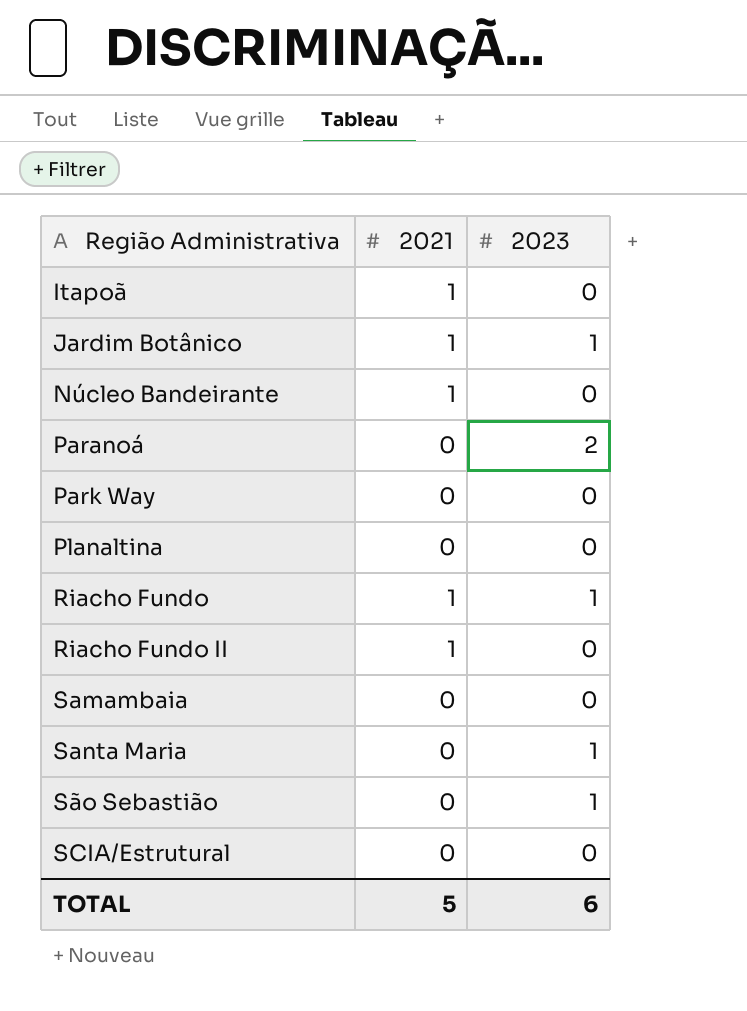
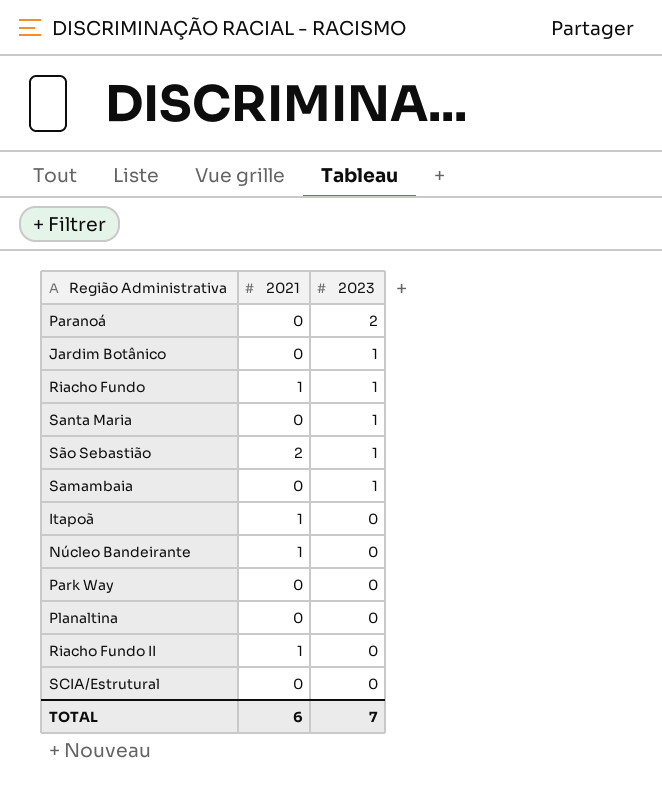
row order: Região Administrativa ascending -> 2023 descending
Jardim Botânico | 2021: 1 -> 0
São Sebastião | 2021: 0 -> 2
Samambaia | 2023: 0 -> 1
TOTAL | 2021: 5 -> 6
TOTAL | 2023: 6 -> 7

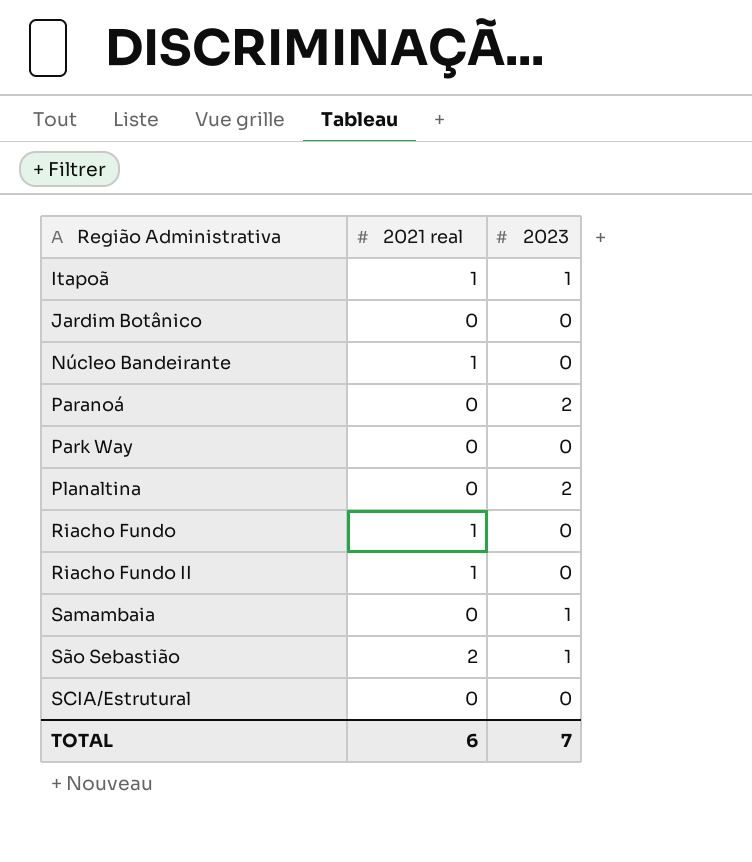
row order: 2023 descending -> Região Administrativa ascending
column name: 2021 -> 2021 real
row Santa Maria: 0 | 1 -> none
Itapoã | 2023: 0 -> 1
Jardim Botânico | 2023: 1 -> 0
Planaltina | 2023: 0 -> 2
Riacho Fundo | 2023: 1 -> 0

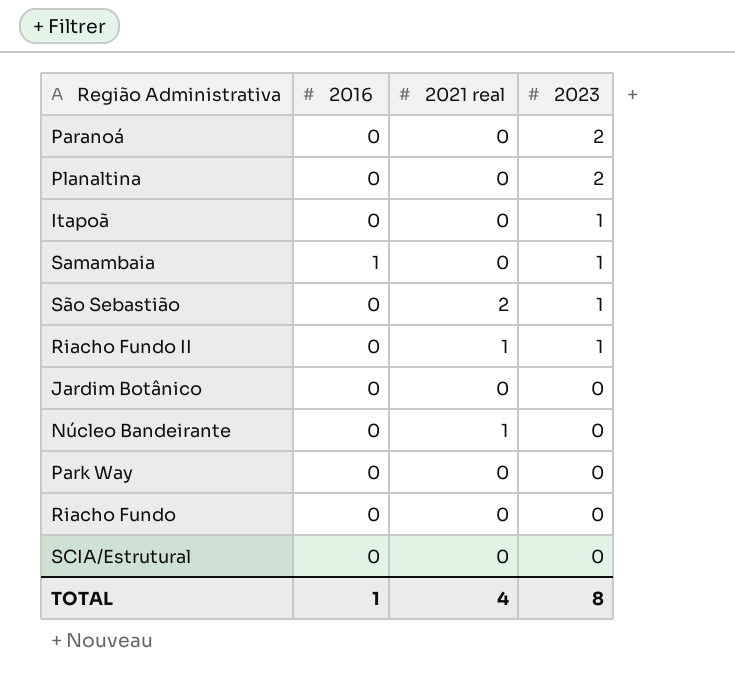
row order: Região Administrativa ascending -> 2023 descending
column 2016 | position: none -> 2
Itapoã | 2021 real: 1 -> 0
Riacho Fundo II | 2023: 0 -> 1
Riacho Fundo | 2021 real: 1 -> 0
TOTAL | 2021 real: 6 -> 4
TOTAL | 2023: 7 -> 8

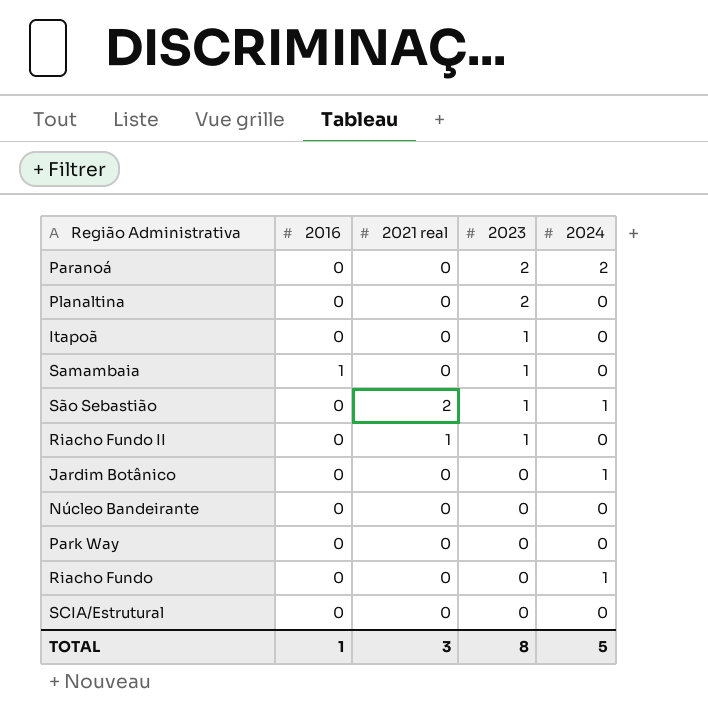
column 2024 | position: none -> 5
Núcleo Bandeirante | 2021 real: 1 -> 0
TOTAL | 2021 real: 4 -> 3

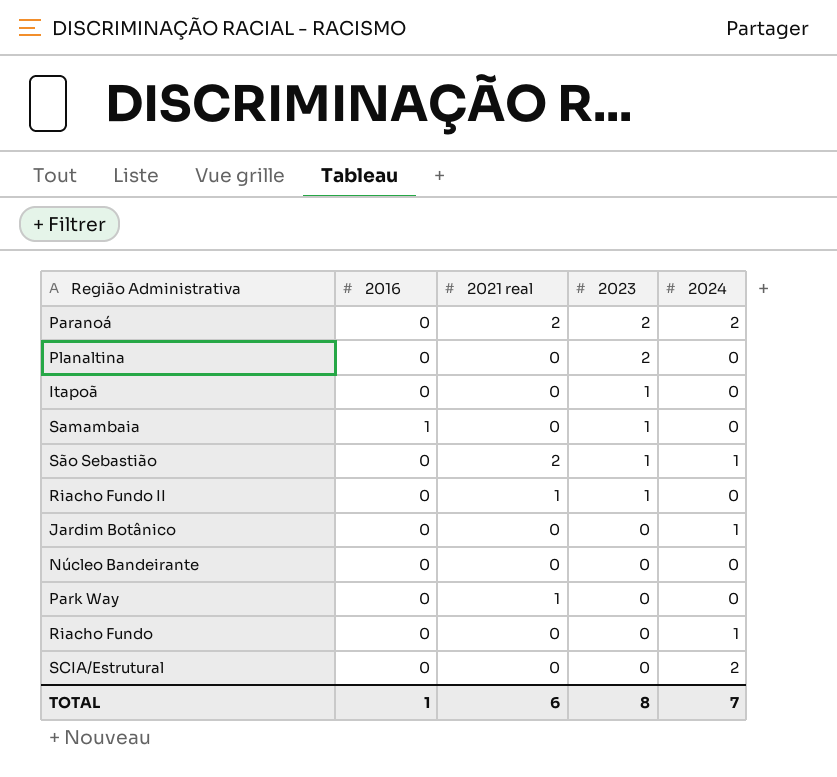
Paranoá | 2021 real: 0 -> 2
Park Way | 2021 real: 0 -> 1
SCIA/Estrutural | 2024: 0 -> 2
TOTAL | 2021 real: 3 -> 6
TOTAL | 2024: 5 -> 7

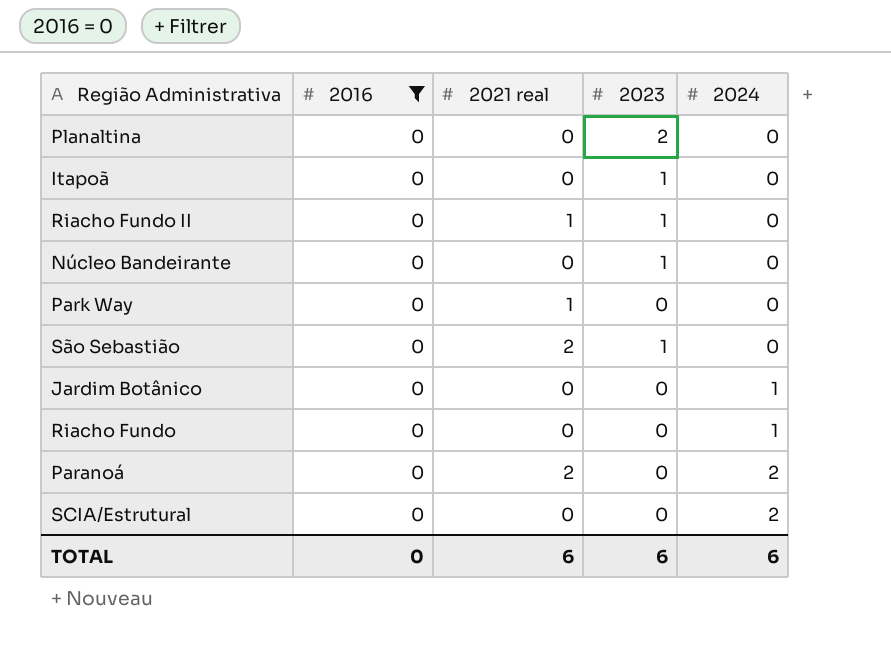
filter: none -> 2016 = 0
row order: 2023 descending -> 2024 ascending
Núcleo Bandeirante | 2023: 0 -> 1
São Sebastião | 2024: 1 -> 0
Paranoá | 2023: 2 -> 0
TOTAL | 2016: 1 -> 0
TOTAL | 2023: 8 -> 6
TOTAL | 2024: 7 -> 6

